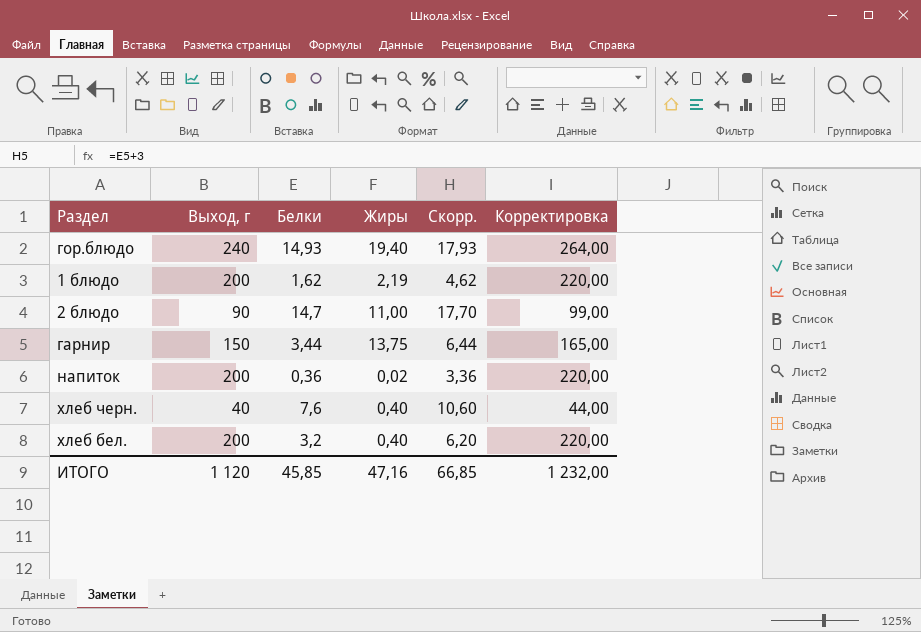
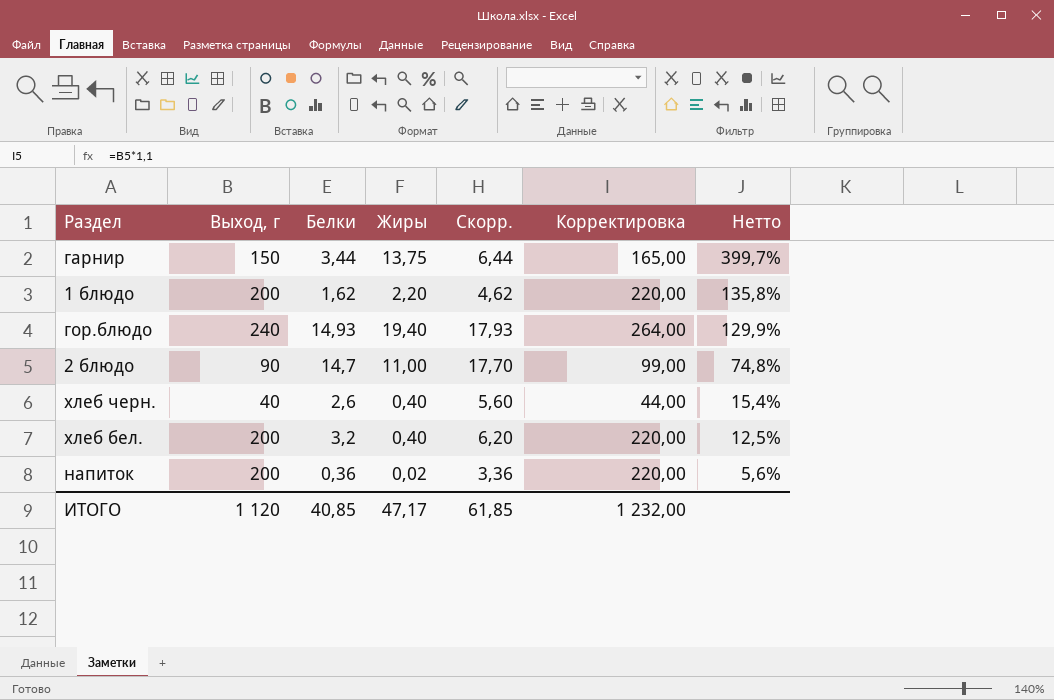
row order: none -> Нетто descending
column Нетто | formula: none -> [Жиры] / [Белки]
1 блюдо | Жиры: 2,19 -> 2,20
хлеб черн. | Белки: 7,6 -> 2,6
хлеб черн. | Скорр.: 10,60 -> 5,60
ИТОГО | Белки: 45,85 -> 40,85
ИТОГО | Жиры: 47,16 -> 47,17
ИТОГО | Скорр.: 66,85 -> 61,85

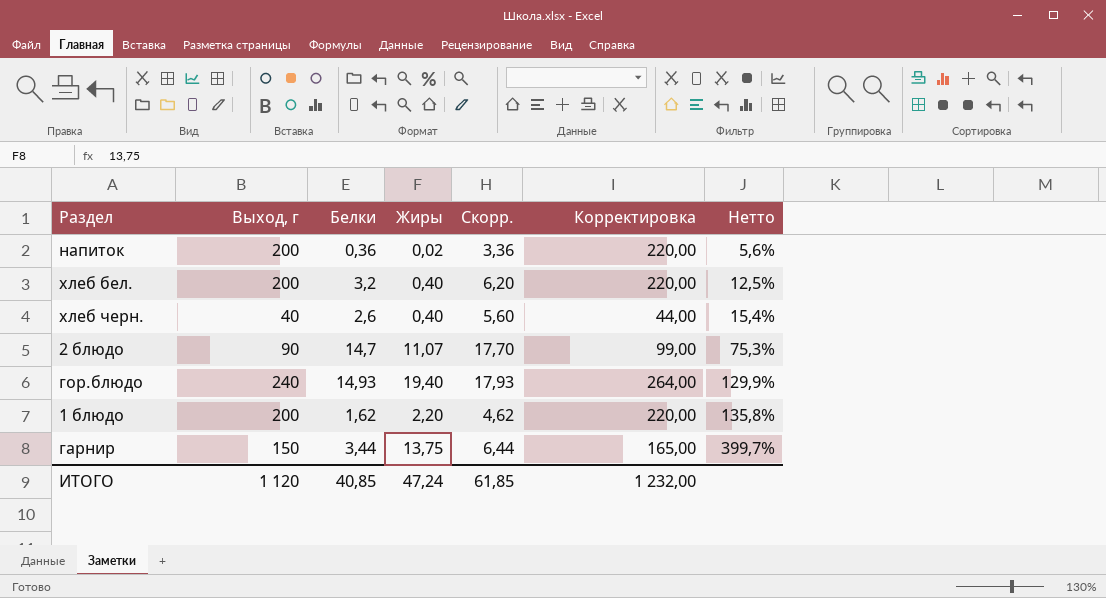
row order: Нетто descending -> Нетто ascending
2 блюдо | Жиры: 11,00 -> 11,07
2 блюдо | Нетто: 74,8% -> 75,3%
ИТОГО | Жиры: 47,17 -> 47,24

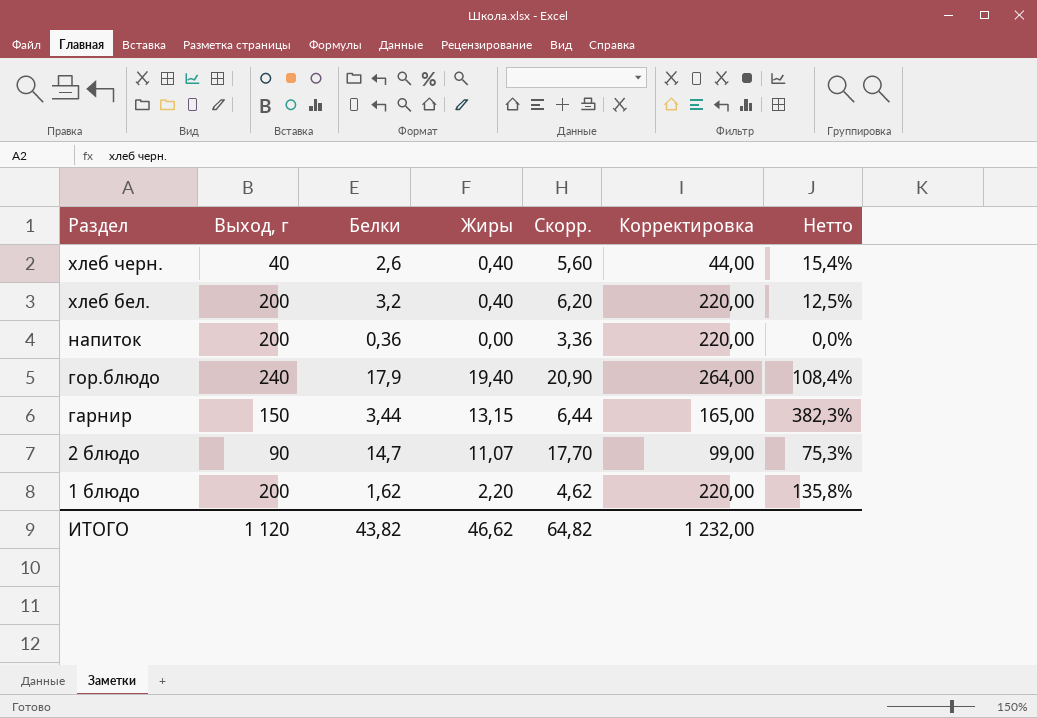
row order: Нетто ascending -> Раздел descending
напиток | Жиры: 0,02 -> 0,00
напиток | Нетто: 5,6% -> 0,0%
гор.блюдо | Белки: 14,93 -> 17,9
гор.блюдо | Скорр.: 17,93 -> 20,90
гор.блюдо | Нетто: 129,9% -> 108,4%
гарнир | Жиры: 13,75 -> 13,15
гарнир | Нетто: 399,7% -> 382,3%
ИТОГО | Белки: 40,85 -> 43,82
ИТОГО | Жиры: 47,24 -> 46,62
ИТОГО | Скорр.: 61,85 -> 64,82

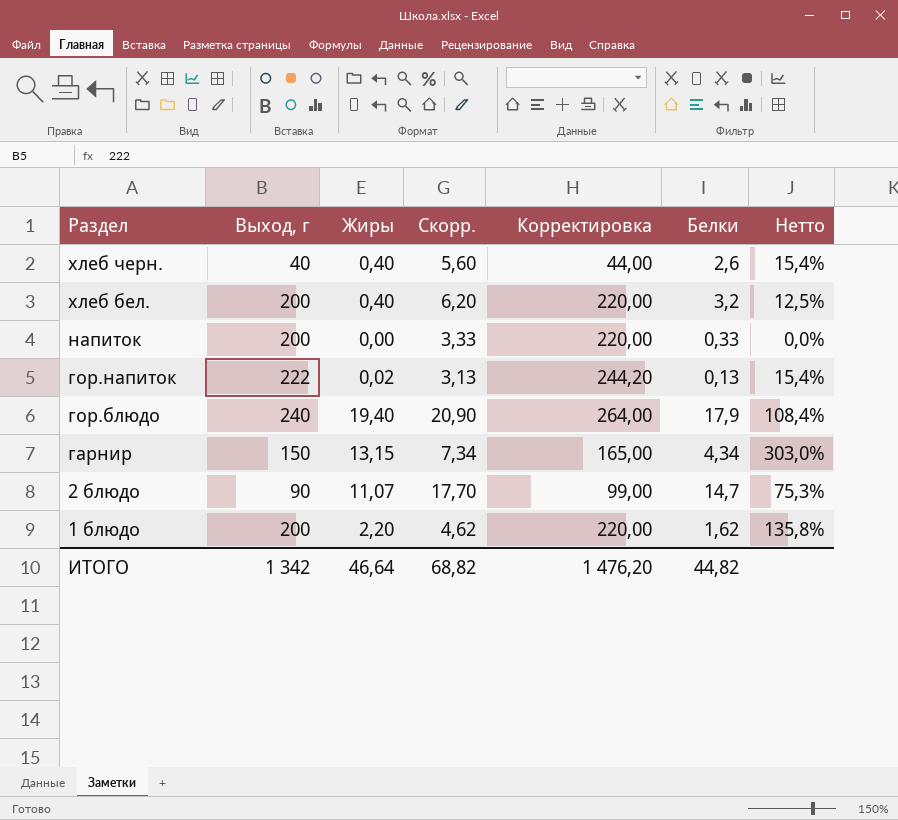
column Белки | position: 3 -> 6
напиток | Скорр.: 3,36 -> 3,33
напиток | Белки: 0,36 -> 0,33
row гор.напиток: none -> 222 | 0,02 | 3,13 | 244,20 | 0,13 | 15,4%
гарнир | Скорр.: 6,44 -> 7,34
гарнир | Белки: 3,44 -> 4,34
гарнир | Нетто: 382,3% -> 303,0%
ИТОГО | Выход, г: 1 120 -> 1 342
ИТОГО | Жиры: 46,62 -> 46,64
ИТОГО | Скорр.: 64,82 -> 68,82
ИТОГО | Корректировка: 1 232,00 -> 1 476,20
ИТОГО | Белки: 43,82 -> 44,82

